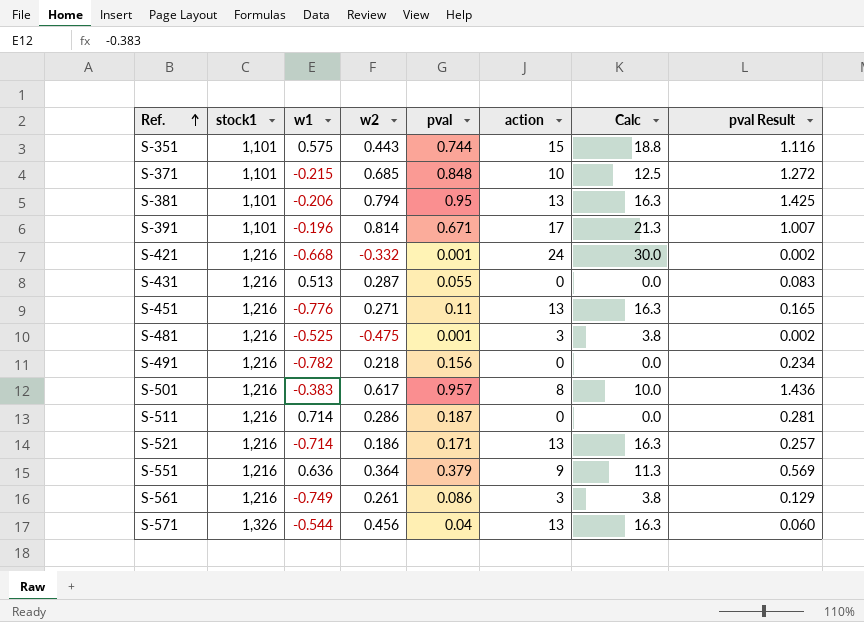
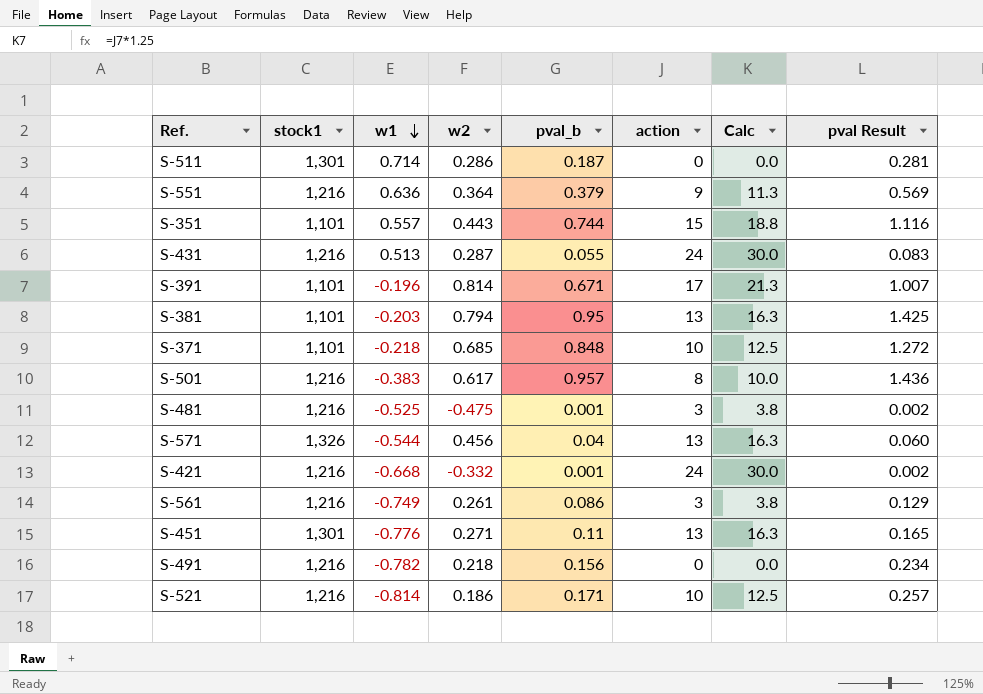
row order: Ref. ascending -> w1 descending
column name: pval -> pval_b
S-511 | stock1: 1,216 -> 1,301
S-351 | w1: 0.575 -> 0.557
S-431 | action: 0 -> 24
S-431 | Calc: 0.0 -> 30.0
S-381 | w1: -0.206 -> -0.203
S-371 | w1: -0.215 -> -0.218
S-451 | stock1: 1,216 -> 1,301
S-521 | w1: -0.714 -> -0.814
S-521 | action: 13 -> 10
S-521 | Calc: 16.3 -> 12.5

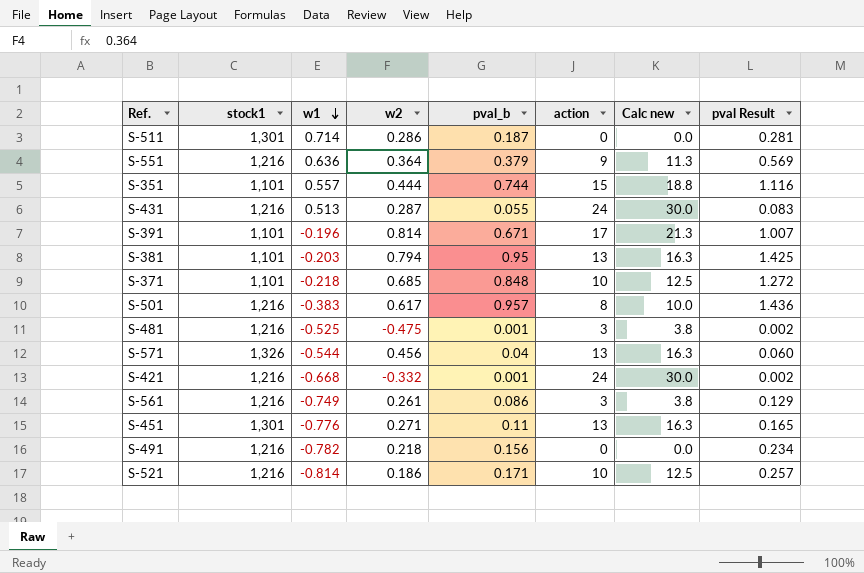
column name: Calc -> Calc new
S-351 | w2: 0.443 -> 0.444

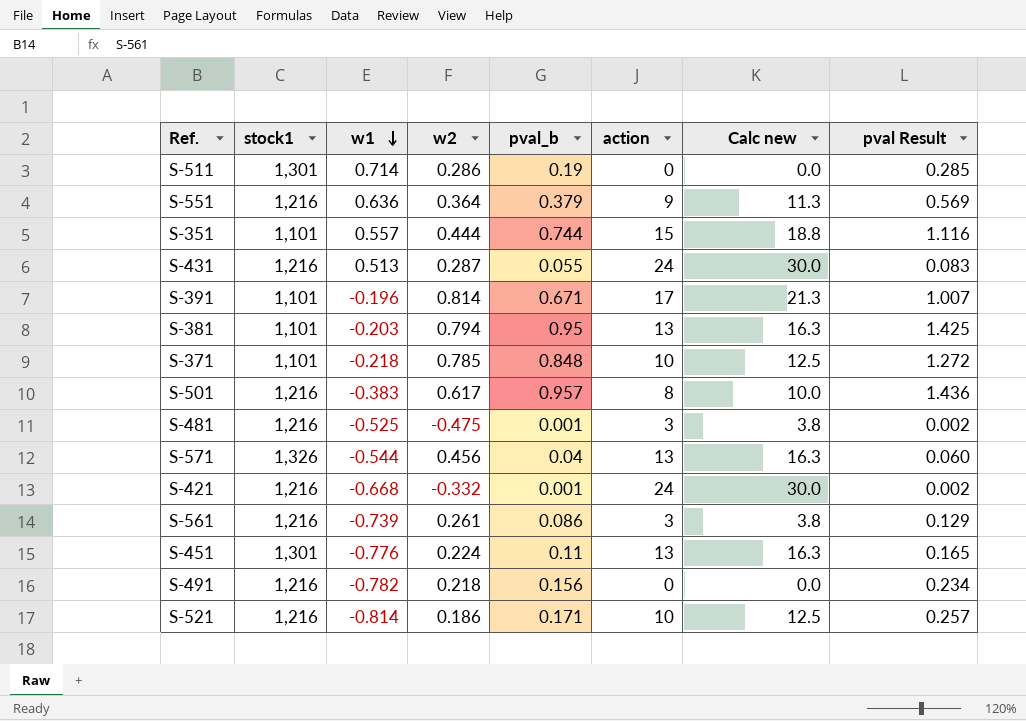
S-511 | pval_b: 0.187 -> 0.19
S-511 | pval Result: 0.281 -> 0.285
S-371 | w2: 0.685 -> 0.785
S-561 | w1: -0.749 -> -0.739
S-451 | w2: 0.271 -> 0.224

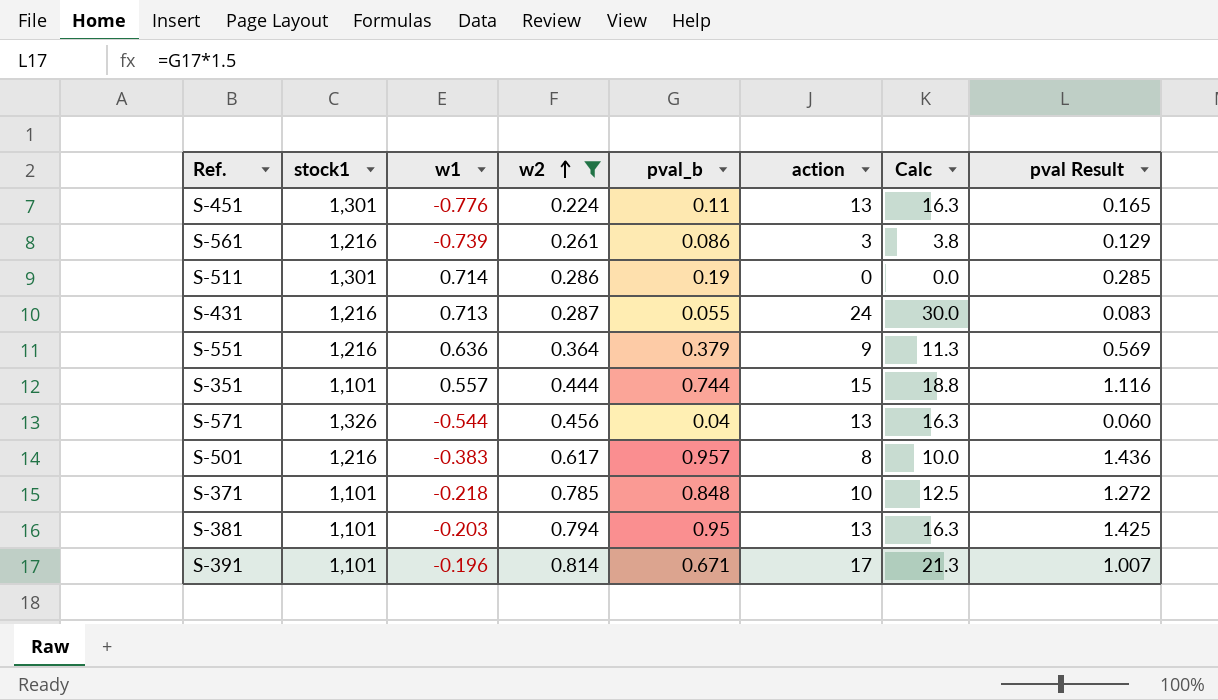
filter: none -> w2 >= 0.224
row order: w1 descending -> w2 ascending
column name: Calc new -> Calc
S-431 | w1: 0.513 -> 0.713

